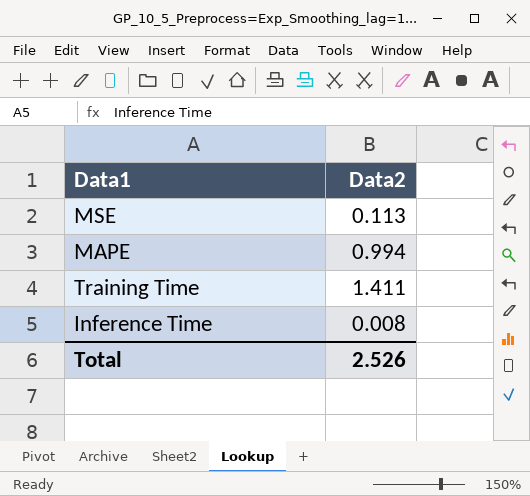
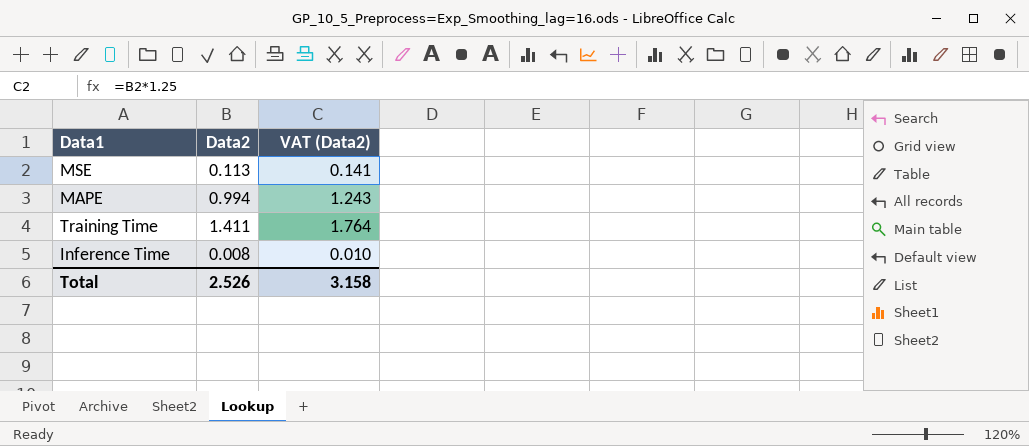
column VAT (Data2) | formula: none -> [Data2] * 1.25

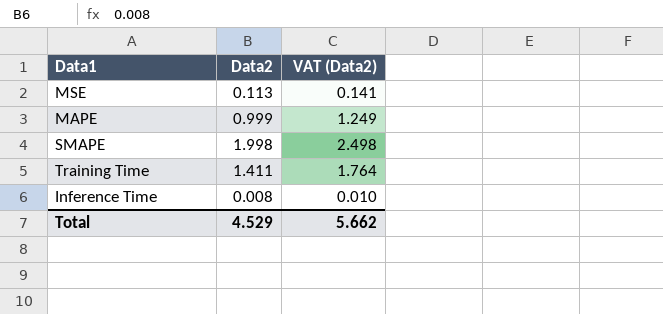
MAPE | Data2: 0.994 -> 0.999
MAPE | VAT (Data2): 1.243 -> 1.249
row SMAPE: none -> 1.998 | 2.498
Total | Data2: 2.526 -> 4.529
Total | VAT (Data2): 3.158 -> 5.662

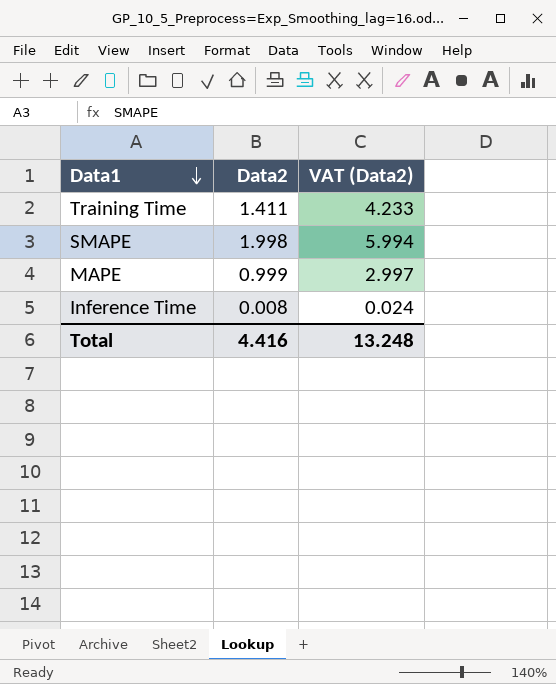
row order: none -> Data1 descending
column VAT (Data2) | formula: [Data2] * 1.25 -> [Data2] * 3
row MSE: 0.113 | 0.141 -> none
Total | Data2: 4.529 -> 4.416
Total | VAT (Data2): 5.662 -> 13.248

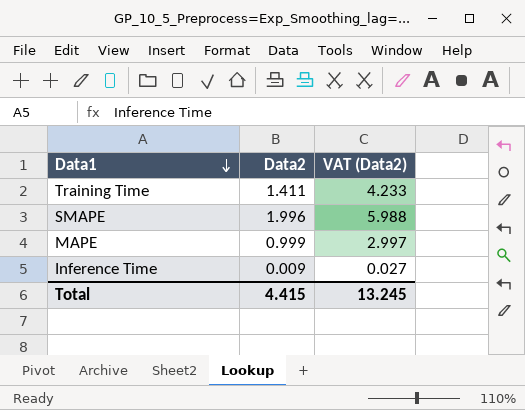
SMAPE | Data2: 1.998 -> 1.996
SMAPE | VAT (Data2): 5.994 -> 5.988
Inference Time | Data2: 0.008 -> 0.009
Inference Time | VAT (Data2): 0.024 -> 0.027
Total | Data2: 4.416 -> 4.415
Total | VAT (Data2): 13.248 -> 13.245

